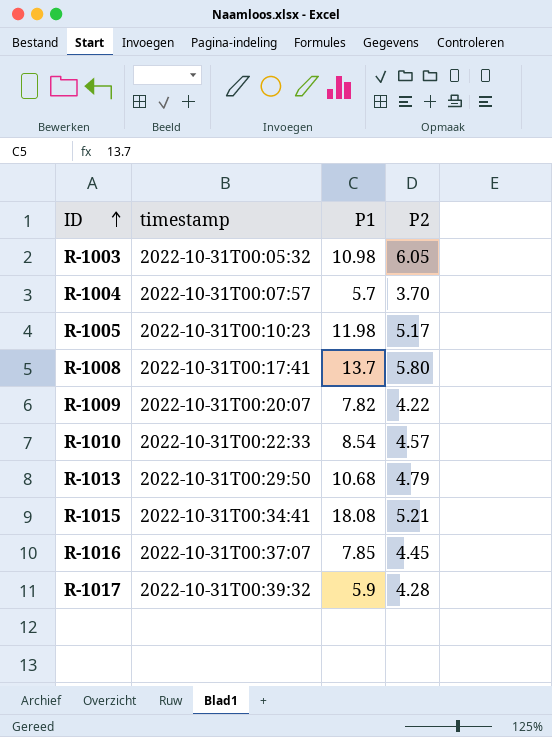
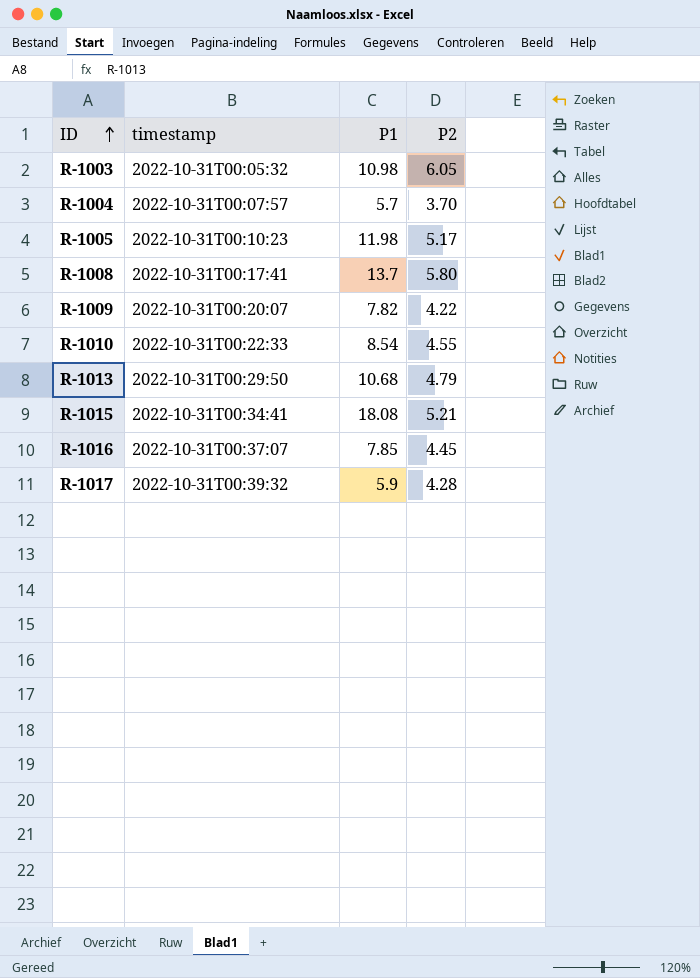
R-1010 | P2: 4.57 -> 4.55

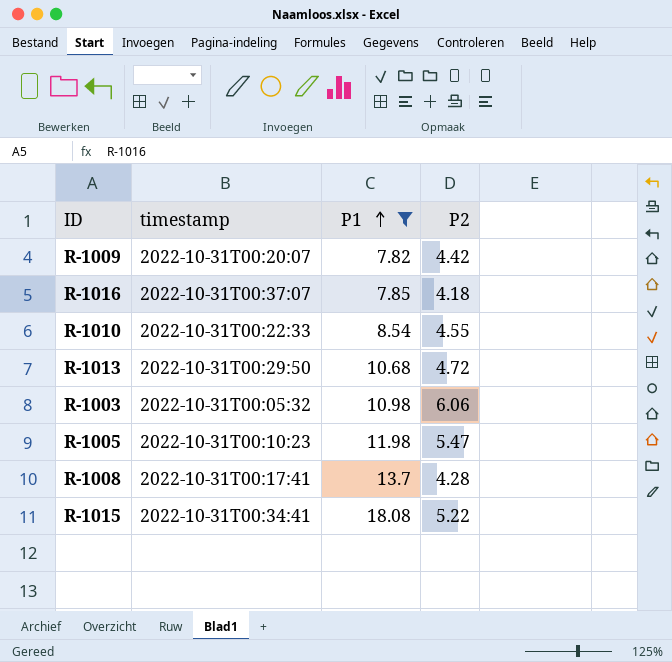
filter: none -> P1 >= 7.82
row order: ID ascending -> P1 ascending
R-1009 | P2: 4.22 -> 4.42
R-1016 | P2: 4.45 -> 4.18
R-1013 | P2: 4.79 -> 4.72
R-1003 | P2: 6.05 -> 6.06
R-1005 | P2: 5.17 -> 5.47
R-1008 | P2: 5.80 -> 4.28
R-1015 | P2: 5.21 -> 5.22

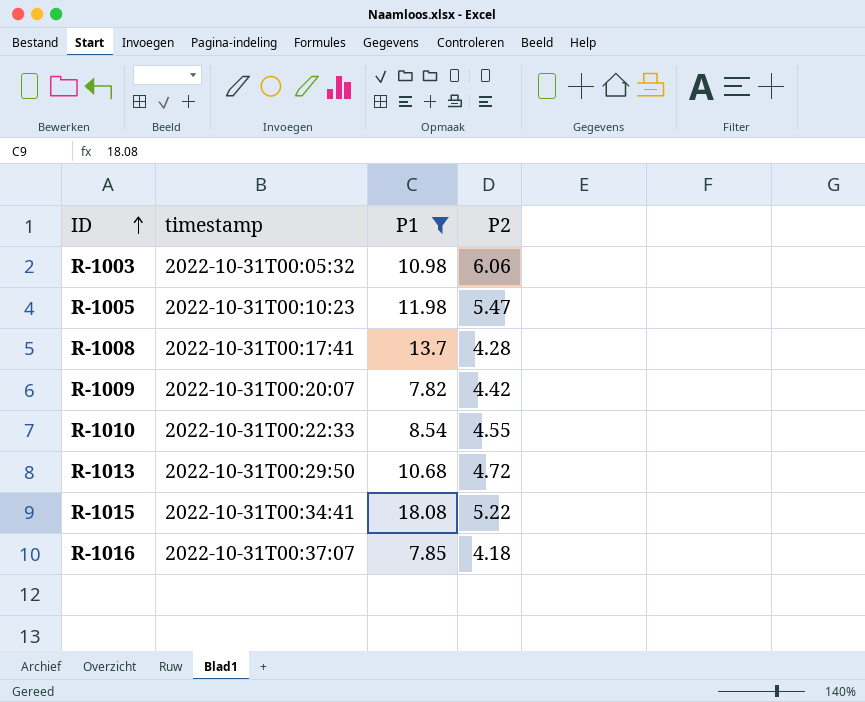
row order: P1 ascending -> ID ascending

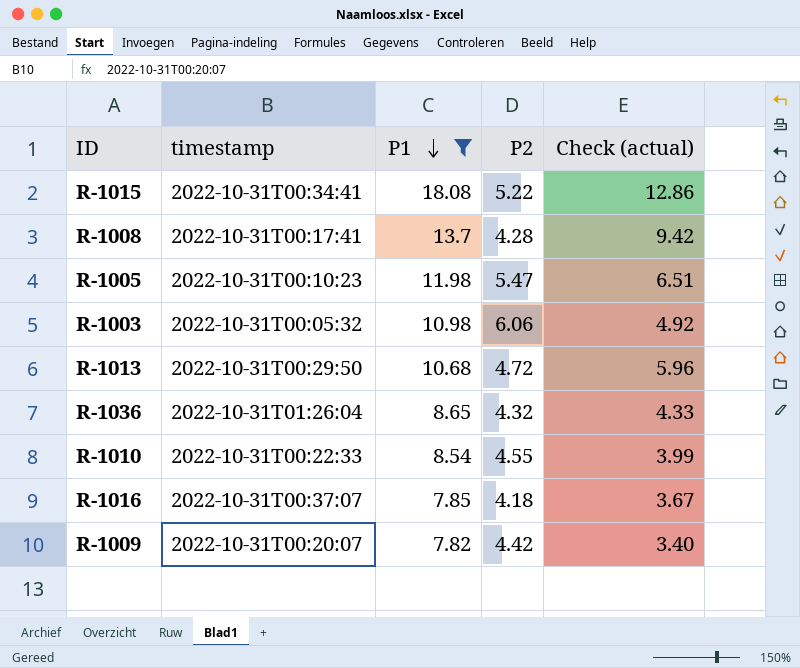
row order: ID ascending -> P1 descending
column Check (actual) | formula: none -> [P1] - [P2]
row R-1036: none -> 2022-10-31T01:26:04 | 8.65 | 4.32 | 4.33

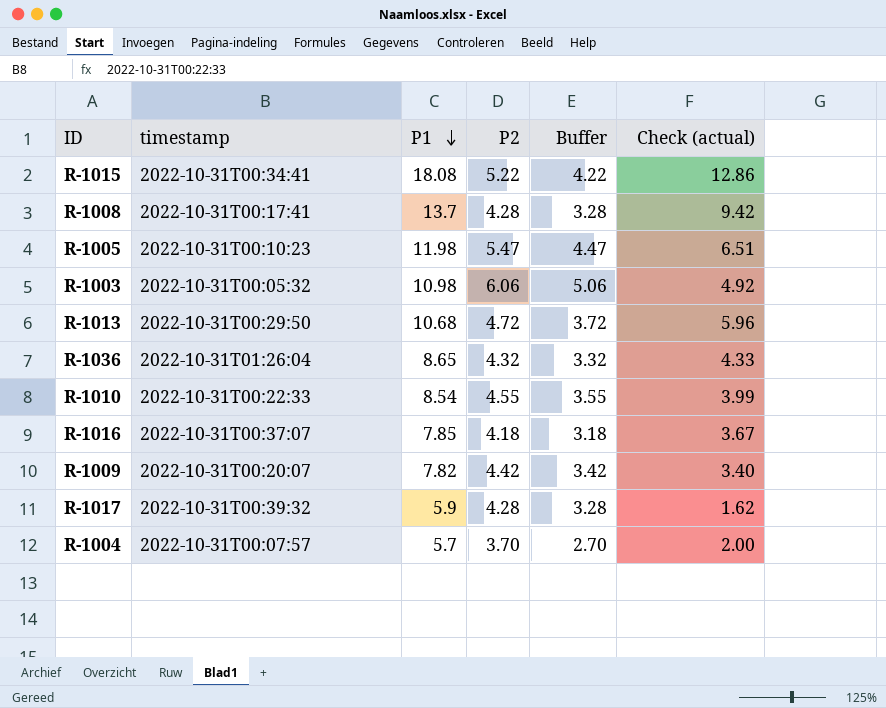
filter: P1 >= 7.82 -> none
column Buffer | formula: none -> [P2] - 1

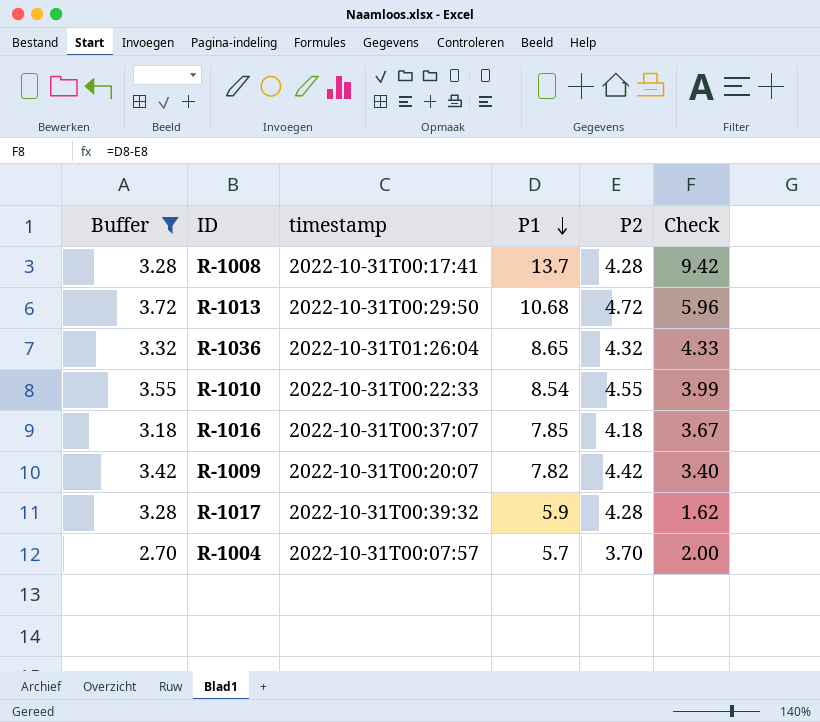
filter: none -> Buffer <= 3.72
column Buffer | position: 5 -> 1
column name: Check (actual) -> Check

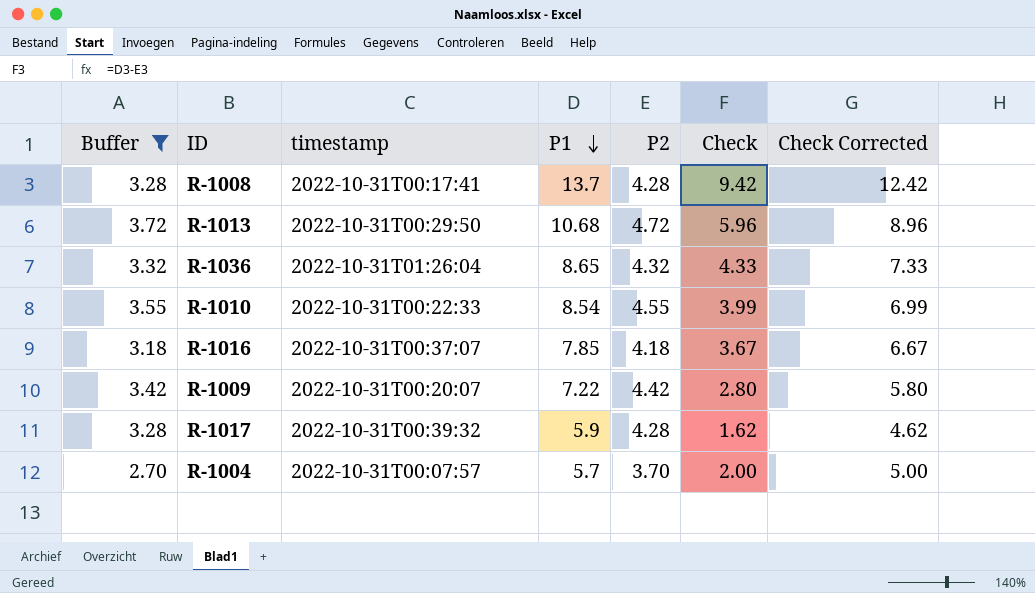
column Check Corrected | formula: none -> [Check] + 3
R-1009 | P1: 7.82 -> 7.22
R-1009 | Check: 3.40 -> 2.80

